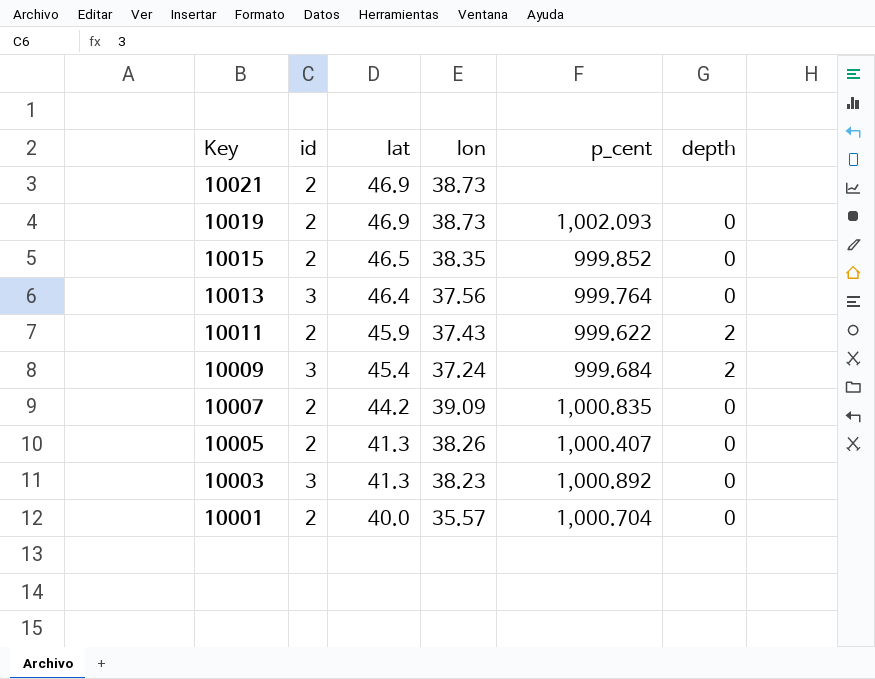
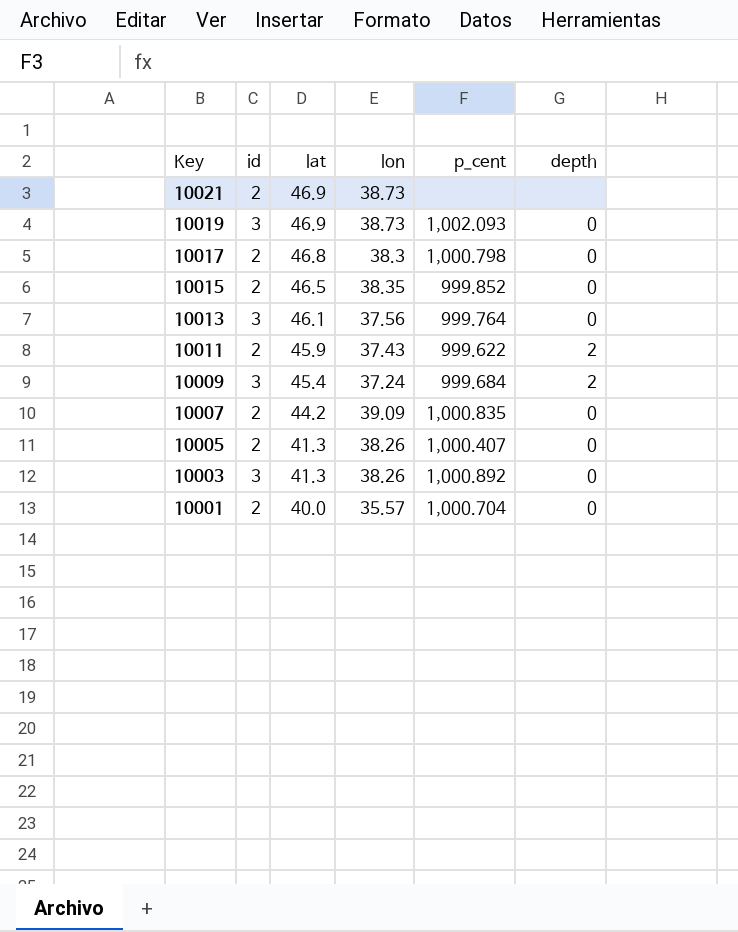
10019 | id: 2 -> 3
row 10017: none -> 2 | 46.8 | 38.3 | 1,000.798 | 0
10013 | lat: 46.4 -> 46.1
10003 | lon: 38.23 -> 38.26

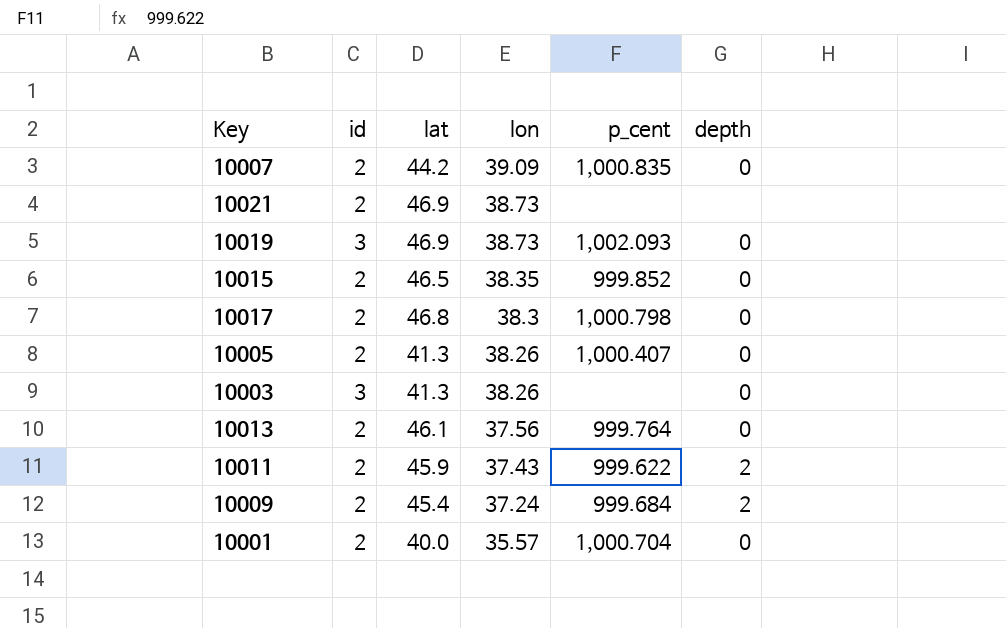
row order: Key descending -> lon descending
10003 | p_cent: 1,000.892 -> none
10013 | id: 3 -> 2
10009 | id: 3 -> 2

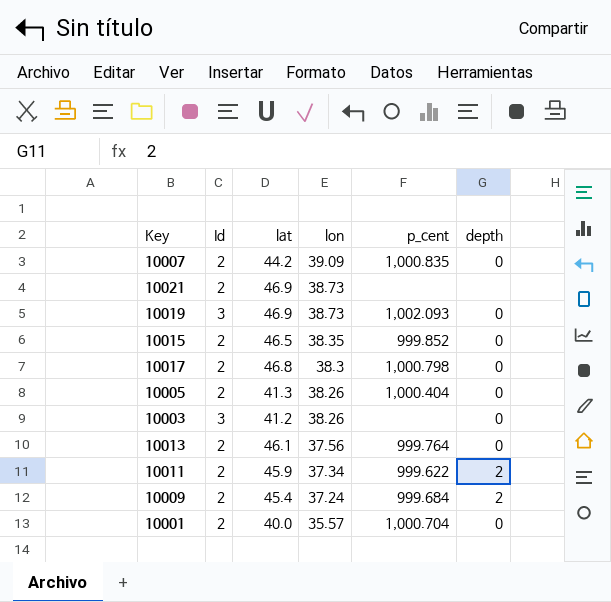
column name: id -> Id
10005 | p_cent: 1,000.407 -> 1,000.404
10003 | lat: 41.3 -> 41.2
10011 | lon: 37.43 -> 37.34

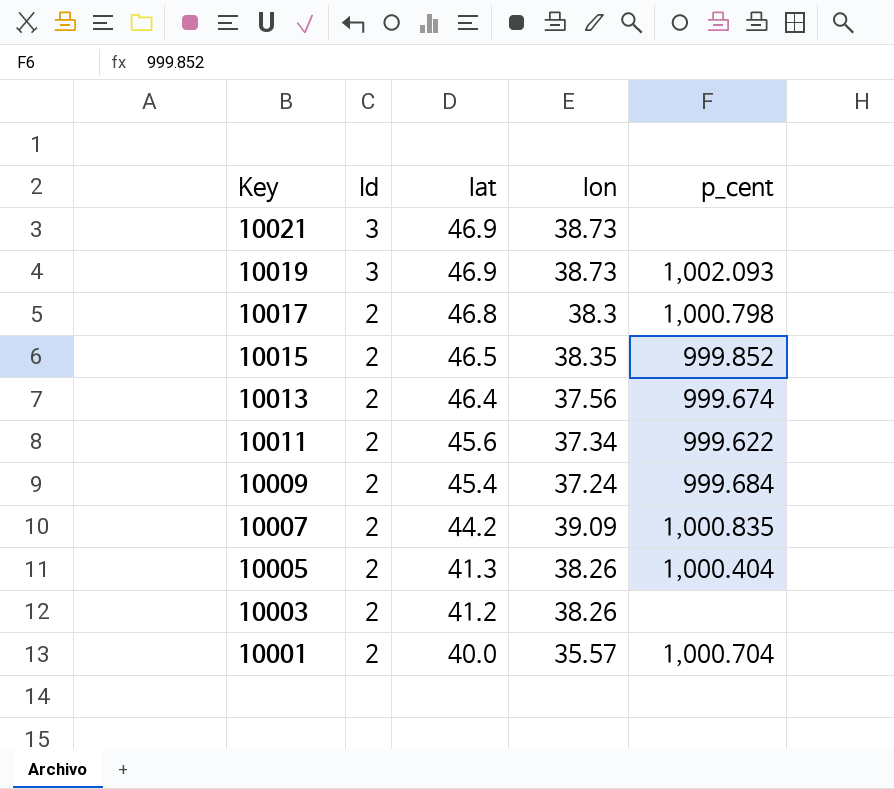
row order: lon descending -> Key descending
column depth | position: 6 -> none
10021 | Id: 2 -> 3
10013 | lat: 46.1 -> 46.4
10013 | p_cent: 999.764 -> 999.674
10011 | lat: 45.9 -> 45.6
10003 | Id: 3 -> 2

